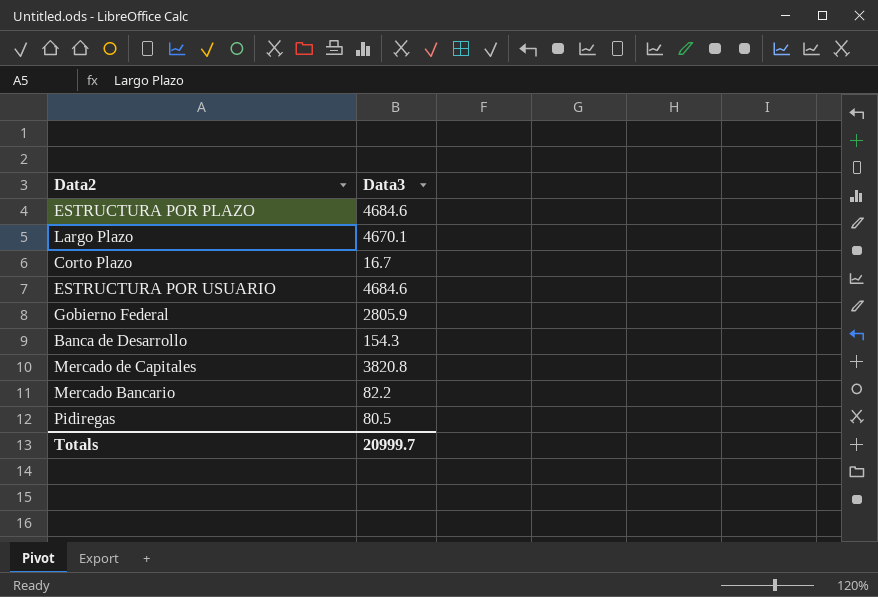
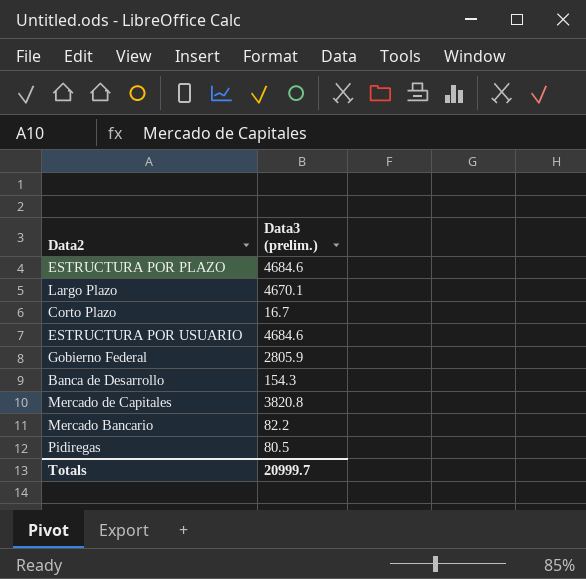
column name: Data3 -> Data3 (prelim.)

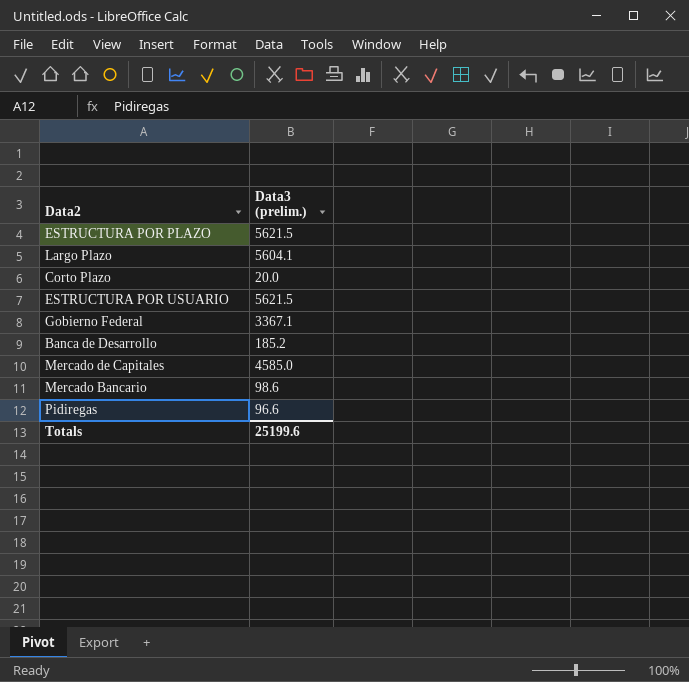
ESTRUCTURA POR PLAZO | Data3 (prelim.): 4684.6 -> 5621.5
Largo Plazo | Data3 (prelim.): 4670.1 -> 5604.1
Corto Plazo | Data3 (prelim.): 16.7 -> 20.0
ESTRUCTURA POR USUARIO | Data3 (prelim.): 4684.6 -> 5621.5
Gobierno Federal | Data3 (prelim.): 2805.9 -> 3367.1
Banca de Desarrollo | Data3 (prelim.): 154.3 -> 185.2
Mercado de Capitales | Data3 (prelim.): 3820.8 -> 4585.0
Mercado Bancario | Data3 (prelim.): 82.2 -> 98.6
Pidiregas | Data3 (prelim.): 80.5 -> 96.6
Totals | Data3 (prelim.): 20999.7 -> 25199.6

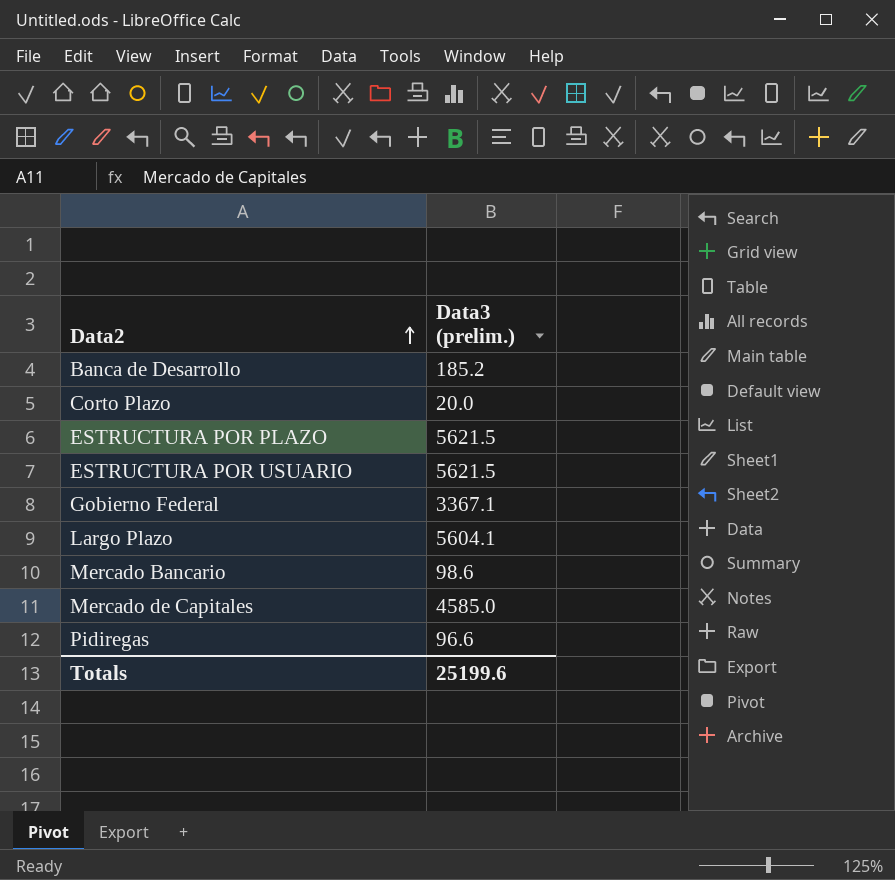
row order: none -> Data2 ascending

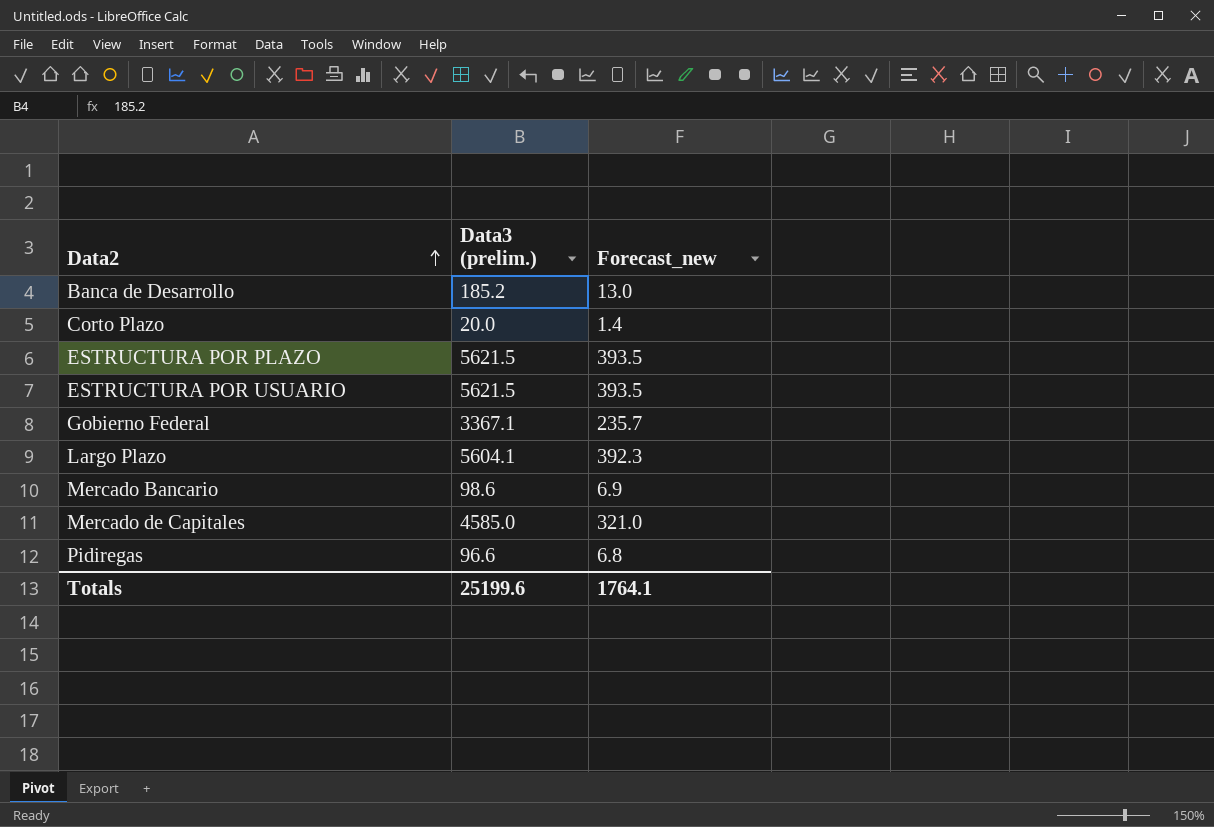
column Forecast_new | formula: none -> [Data3 (prelim.)] * 0.07

